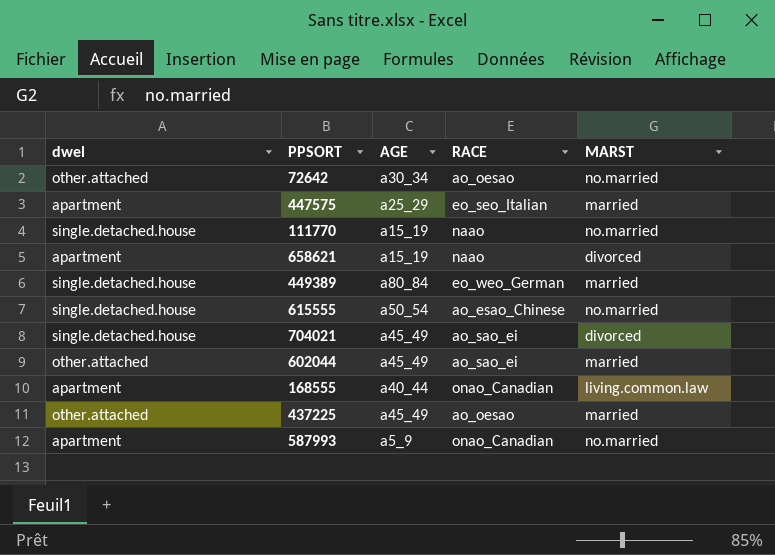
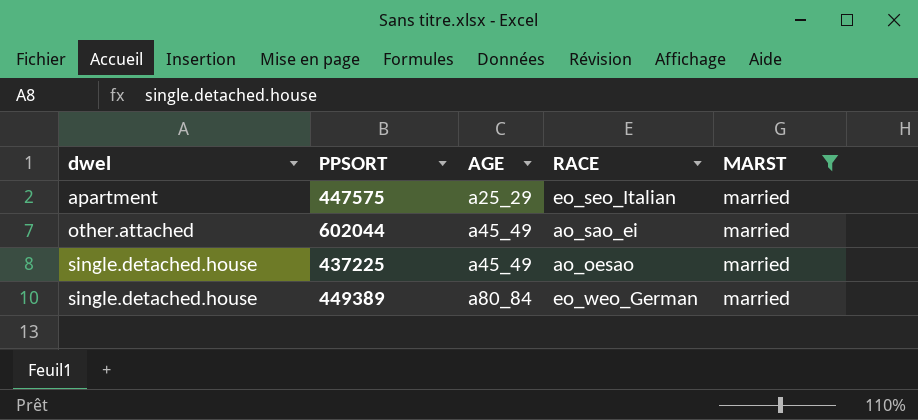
filter: none -> MARST = married
row order: none -> dwel ascending
437225 | dwel: other.attached -> single.detached.house

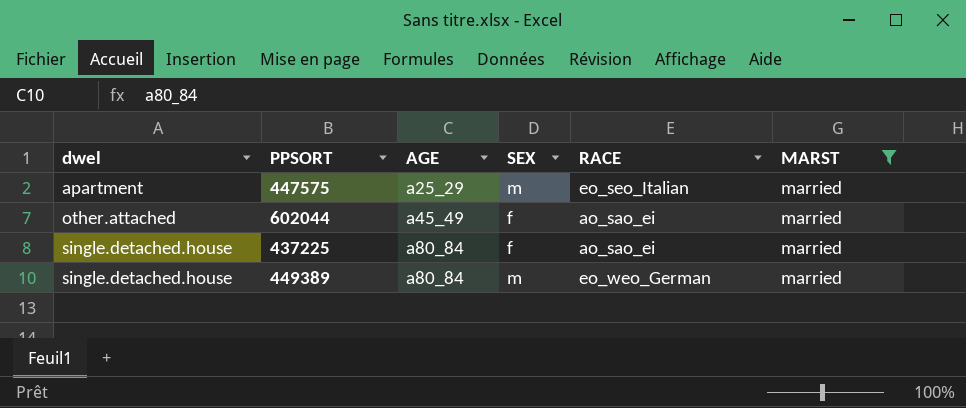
column SEX | position: none -> 4
437225 | AGE: a45_49 -> a80_84
437225 | RACE: ao_oesao -> ao_sao_ei

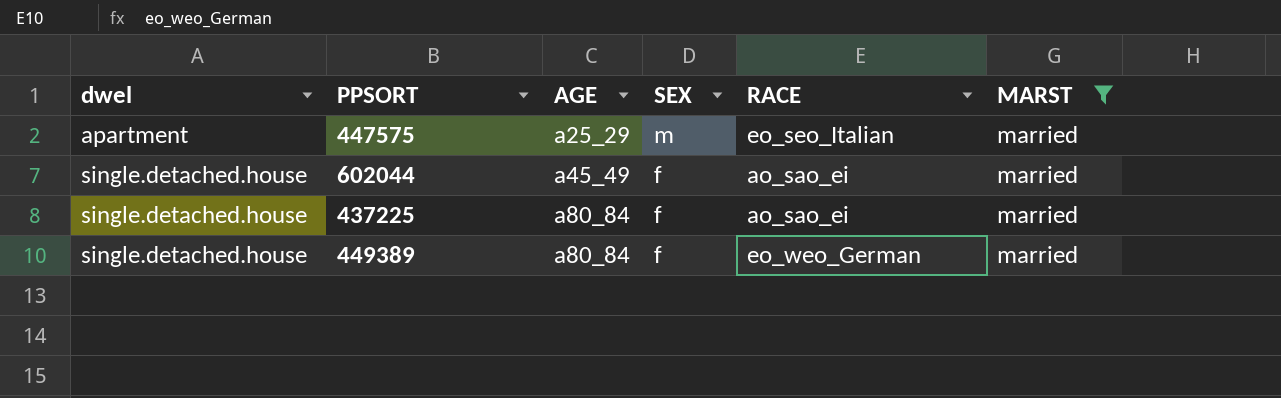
602044 | dwel: other.attached -> single.detached.house
449389 | SEX: m -> f

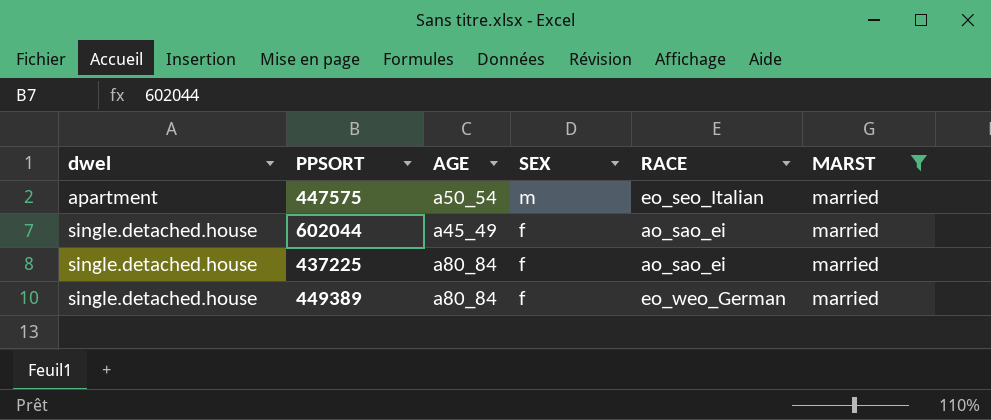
447575 | AGE: a25_29 -> a50_54

